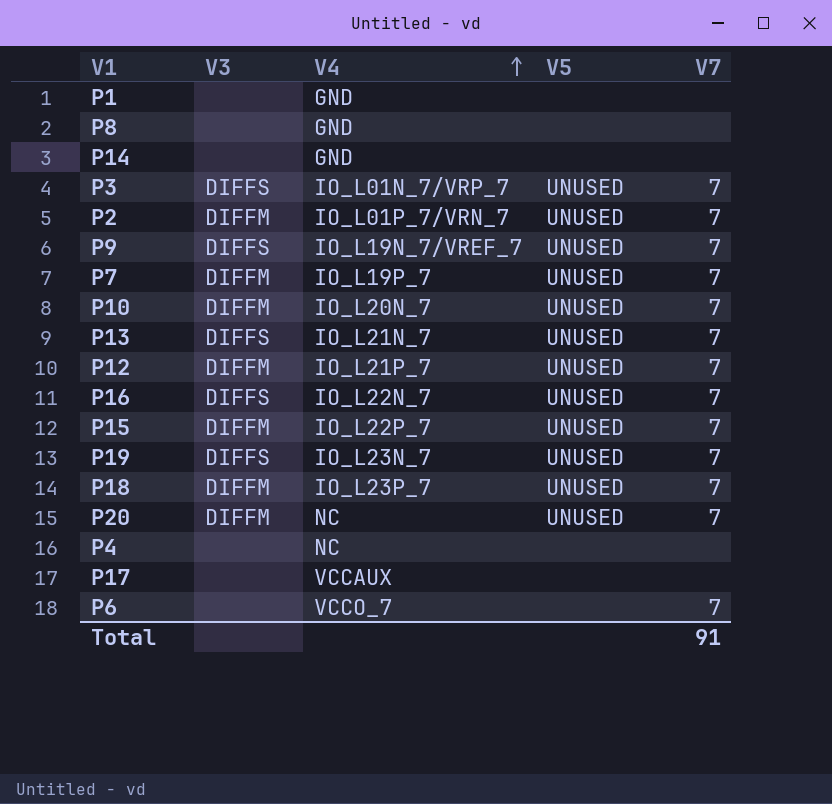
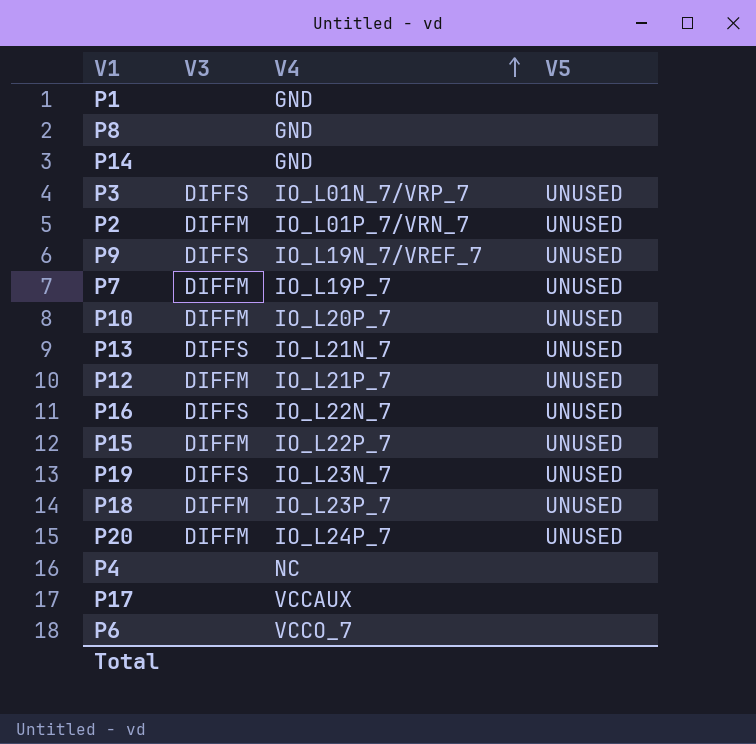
column V7 | position: 5 -> none
P10 | V4: IO_L20N_7 -> IO_L20P_7
P20 | V4: NC -> IO_L24P_7

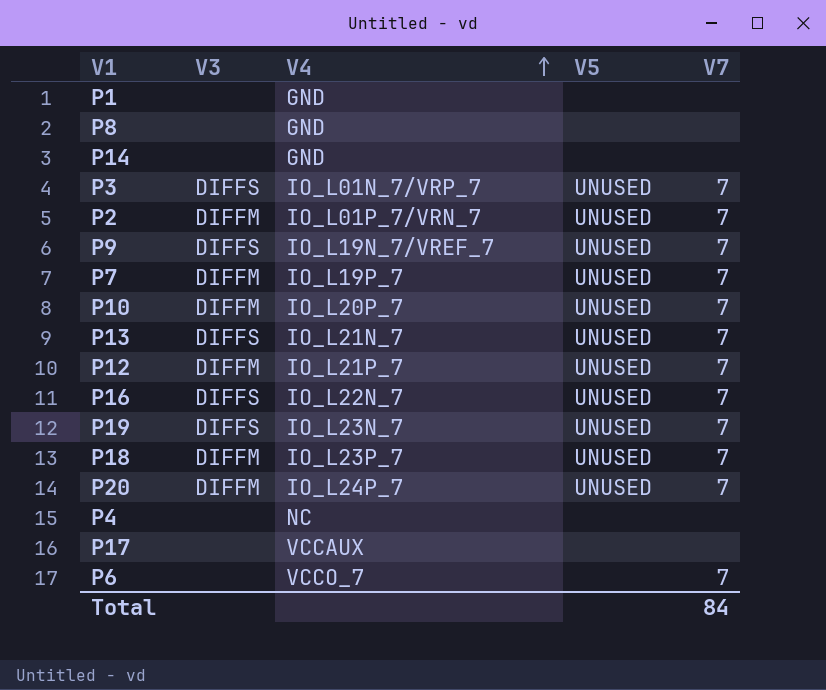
column V7 | position: none -> 5
row P15: DIFFM | IO_L22P_7 | UNUSED -> none

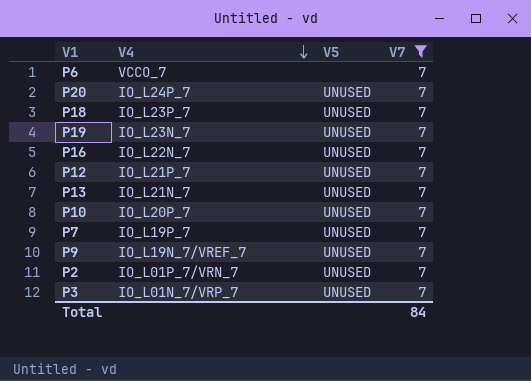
filter: none -> V7 = 7
row order: V4 ascending -> V4 descending
column V3 | position: 2 -> none

